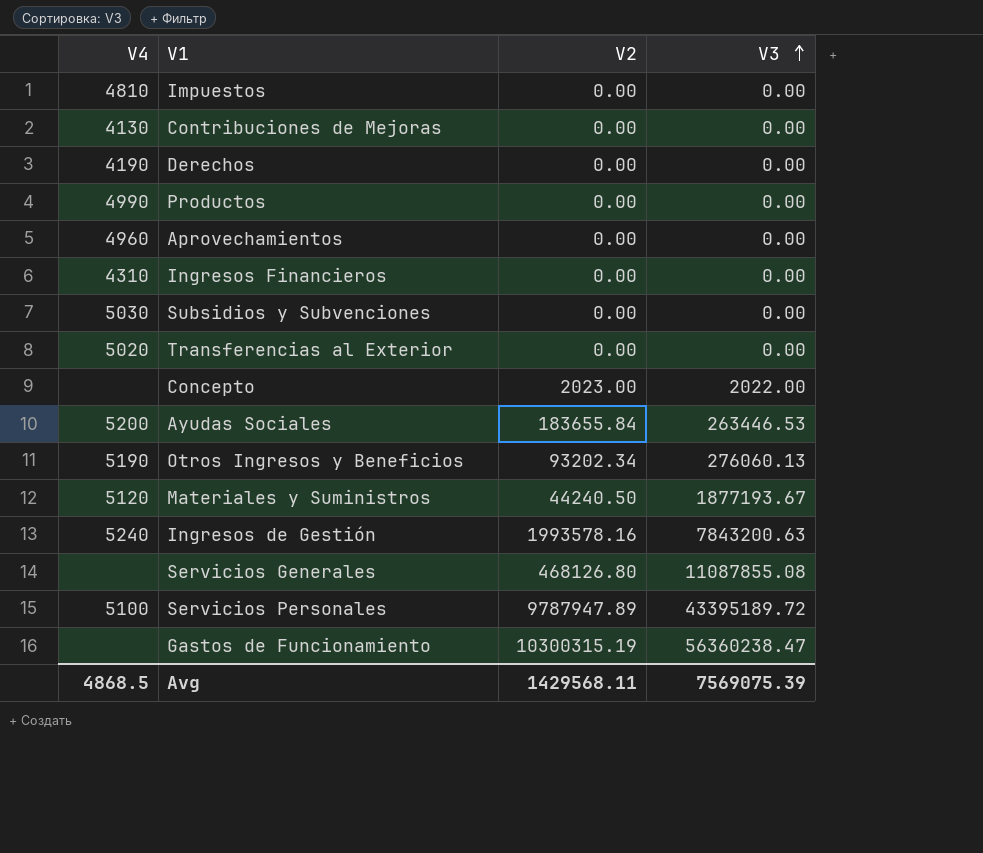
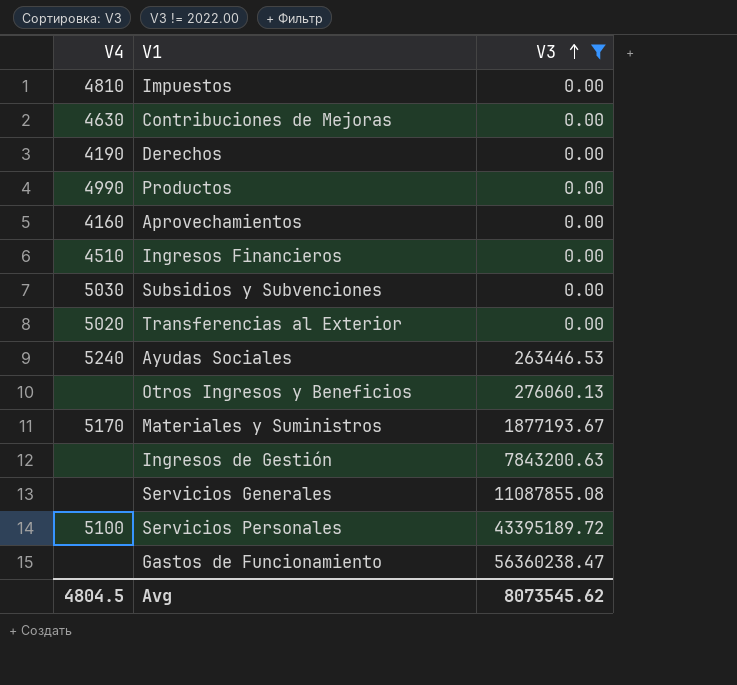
filter: none -> V3 != 2022.00
column V2 | position: 3 -> none
Contribuciones de Mejoras | V4: 4130 -> 4630
Aprovechamientos | V4: 4960 -> 4160
Ingresos Financieros | V4: 4310 -> 4510
Ayudas Sociales | V4: 5200 -> 5240
Otros Ingresos y Beneficios | V4: 5190 -> none
Materiales y Suministros | V4: 5120 -> 5170
Ingresos de Gestión | V4: 5240 -> none
Avg | V4: 4868.5 -> 4804.5
Avg | V3: 7569075.39 -> 8073545.62

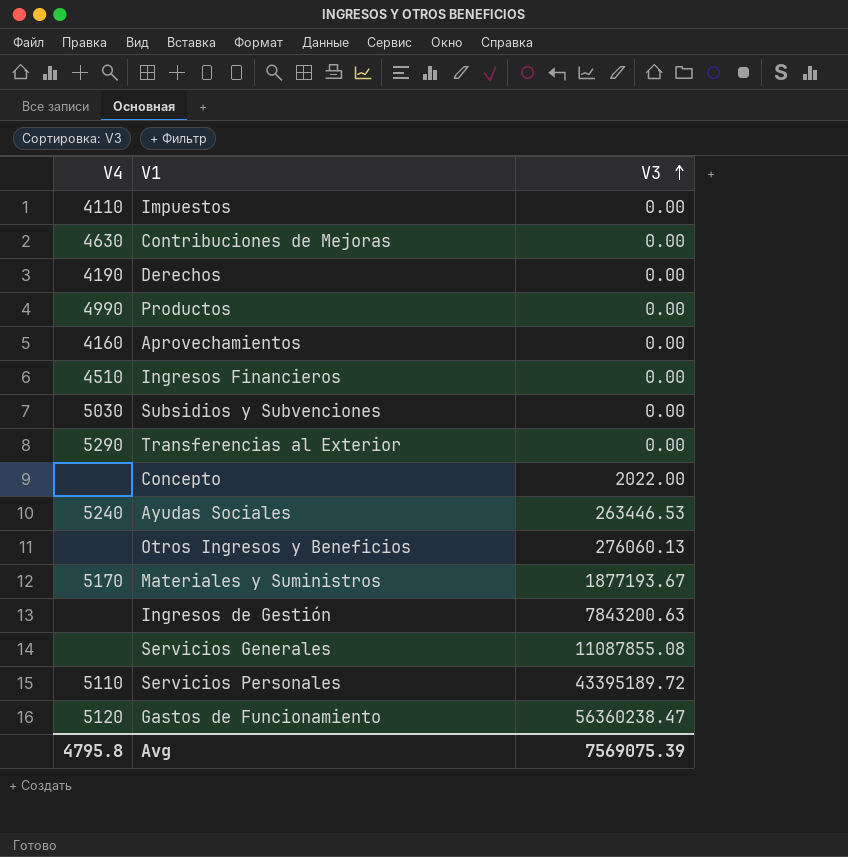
filter: V3 != 2022.00 -> none
Impuestos | V4: 4810 -> 4110
Transferencias al Exterior | V4: 5020 -> 5290
Servicios Personales | V4: 5100 -> 5110
Gastos de Funcionamiento | V4: none -> 5120
Avg | V4: 4804.5 -> 4795.8
Avg | V3: 8073545.62 -> 7569075.39

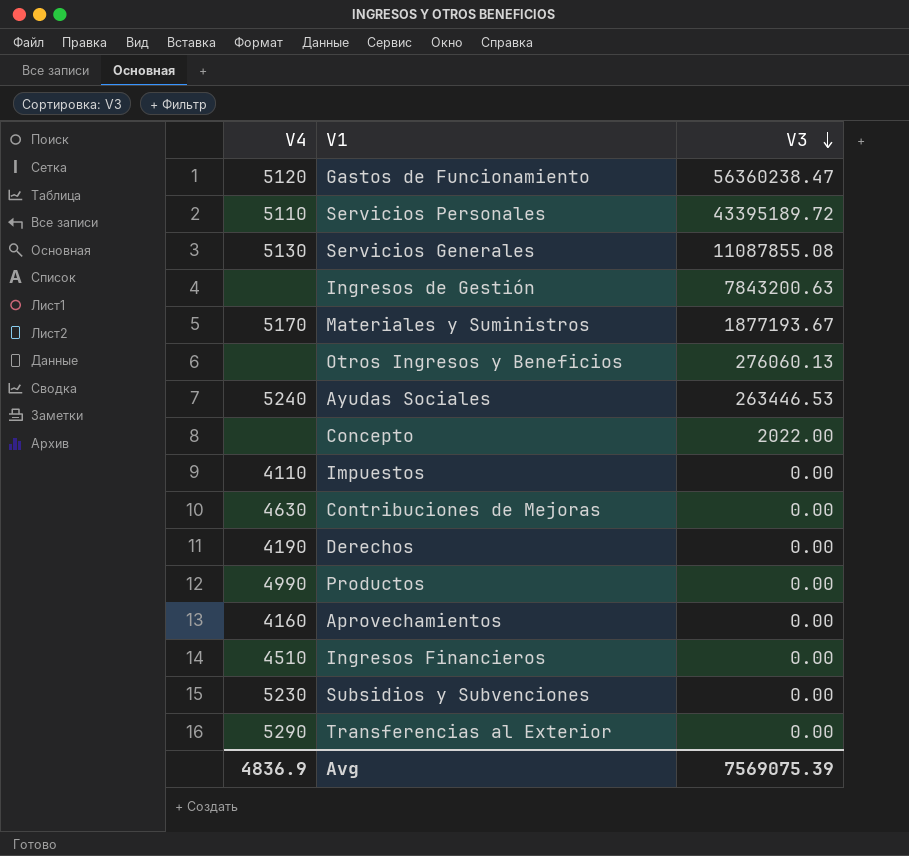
row order: V3 ascending -> V3 descending
Servicios Generales | V4: none -> 5130
Subsidios y Subvenciones | V4: 5030 -> 5230
Avg | V4: 4795.8 -> 4836.9

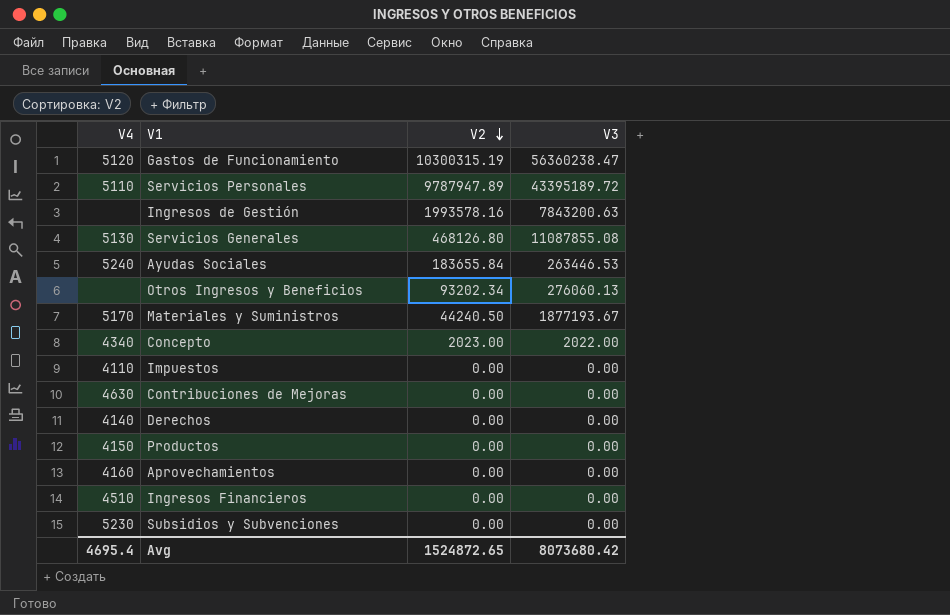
row order: V3 descending -> V2 descending
column V2 | position: none -> 3
row Transferencias al Exterior: 5290 | 0.00 -> none
Concepto | V4: none -> 4340
Derechos | V4: 4190 -> 4140
Productos | V4: 4990 -> 4150
Avg | V4: 4836.9 -> 4695.4
Avg | V3: 7569075.39 -> 8073680.42

